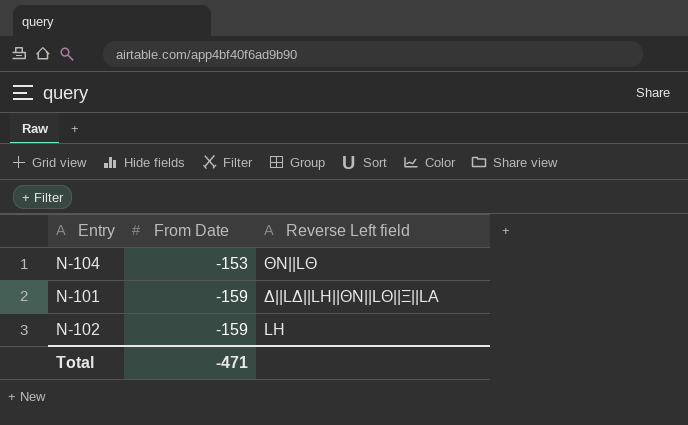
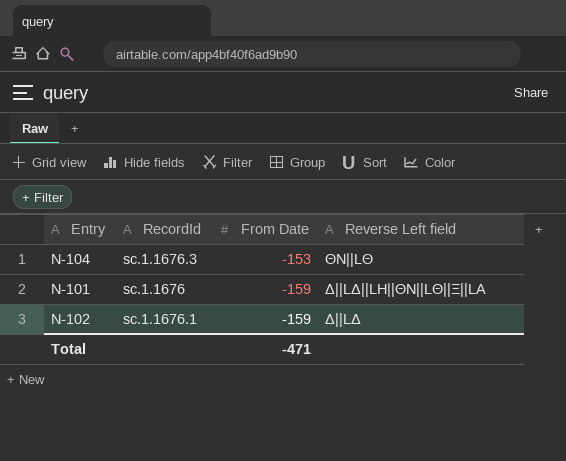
column RecordId | position: none -> 2
N-102 | Reverse Left field: LΗ -> Δ||LΔ

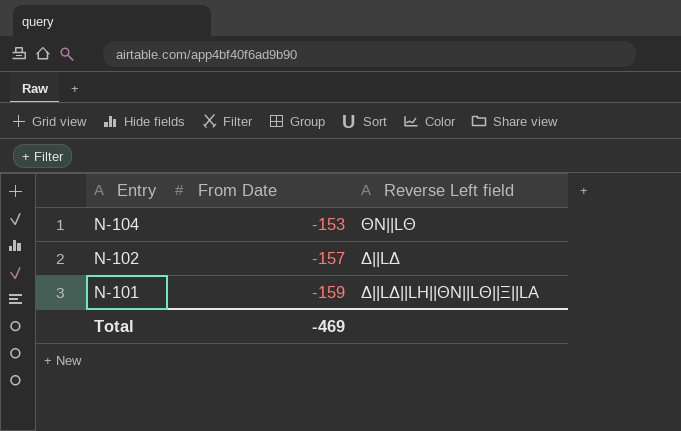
row order: From Date descending -> Entry descending
column RecordId | position: 2 -> none
N-102 | From Date: -159 -> -157
Total | From Date: -471 -> -469

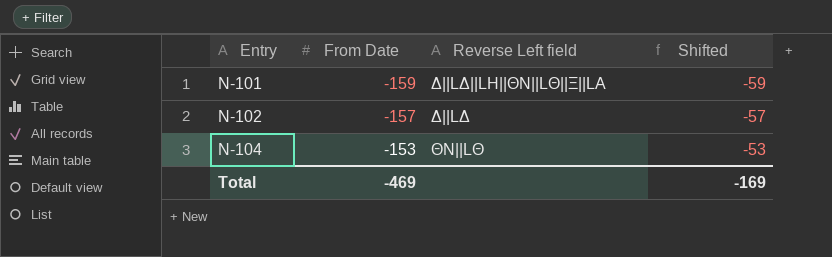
row order: Entry descending -> Entry ascending
column Shifted | formula: none -> [From Date] + 100

